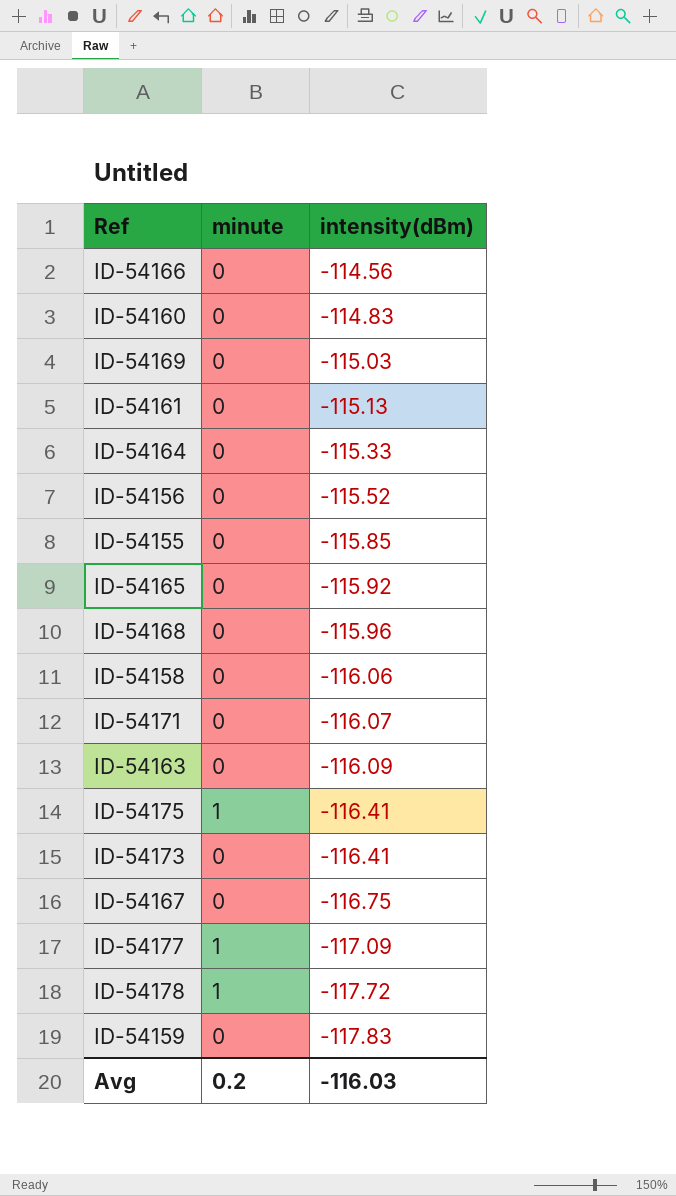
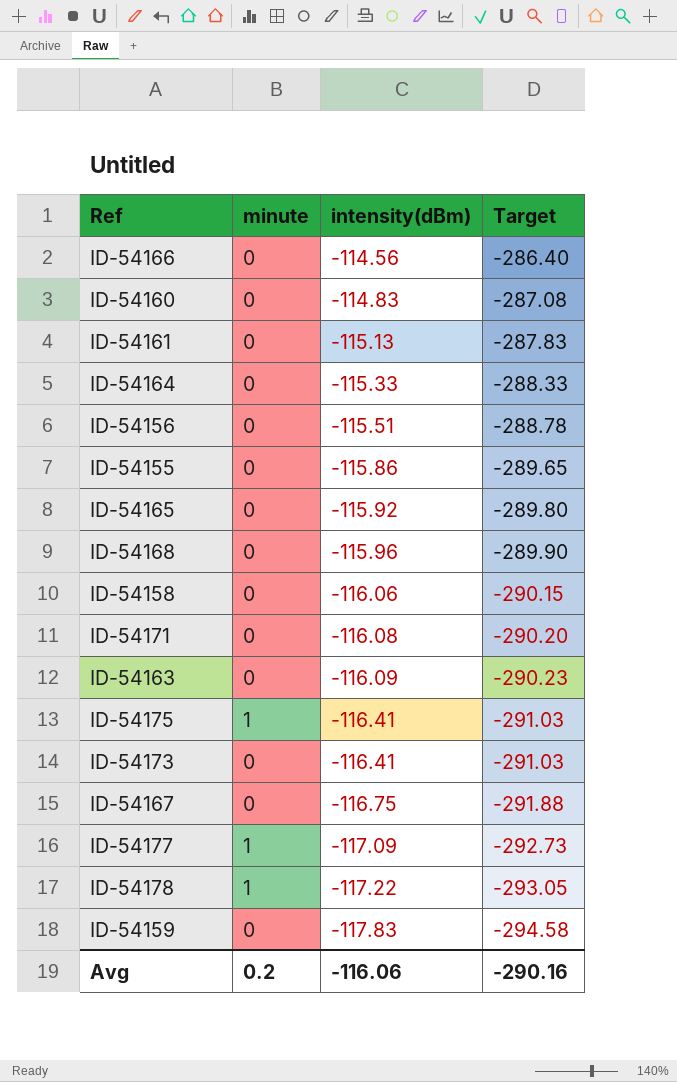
column Target | formula: none -> [intensity(dBm)] * 2.5
row ID-54169: 0 | -115.03 -> none
ID-54156 | intensity(dBm): -115.52 -> -115.51
ID-54155 | intensity(dBm): -115.85 -> -115.86
ID-54171 | intensity(dBm): -116.07 -> -116.08
ID-54178 | intensity(dBm): -117.72 -> -117.22
Avg | intensity(dBm): -116.03 -> -116.06

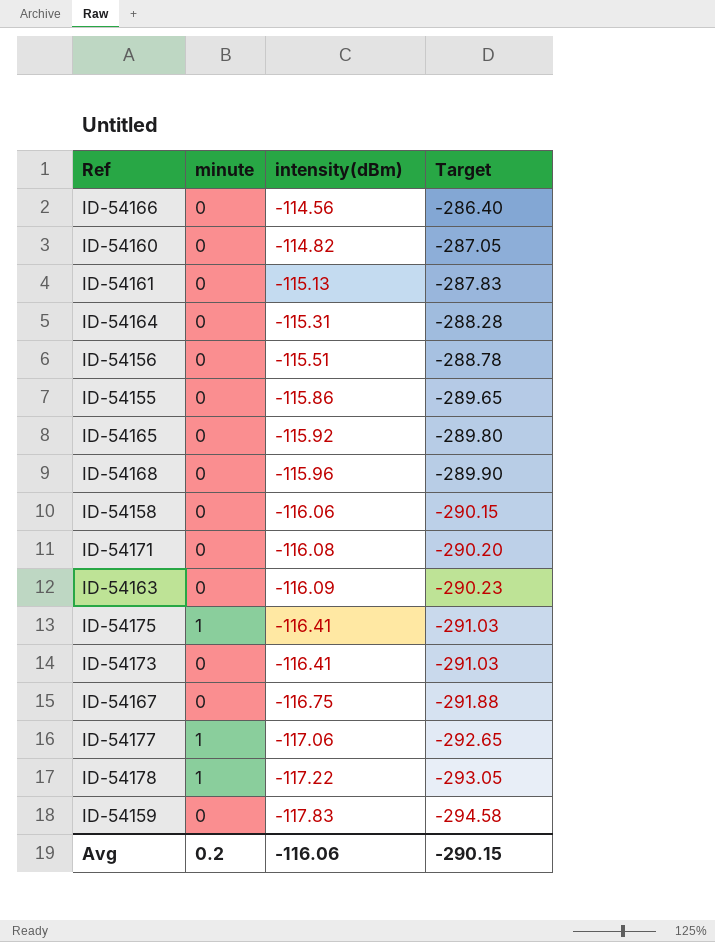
ID-54160 | intensity(dBm): -114.83 -> -114.82
ID-54160 | Target: -287.08 -> -287.05
ID-54164 | intensity(dBm): -115.33 -> -115.31
ID-54164 | Target: -288.33 -> -288.28
ID-54177 | intensity(dBm): -117.09 -> -117.06
ID-54177 | Target: -292.73 -> -292.65
Avg | Target: -290.16 -> -290.15

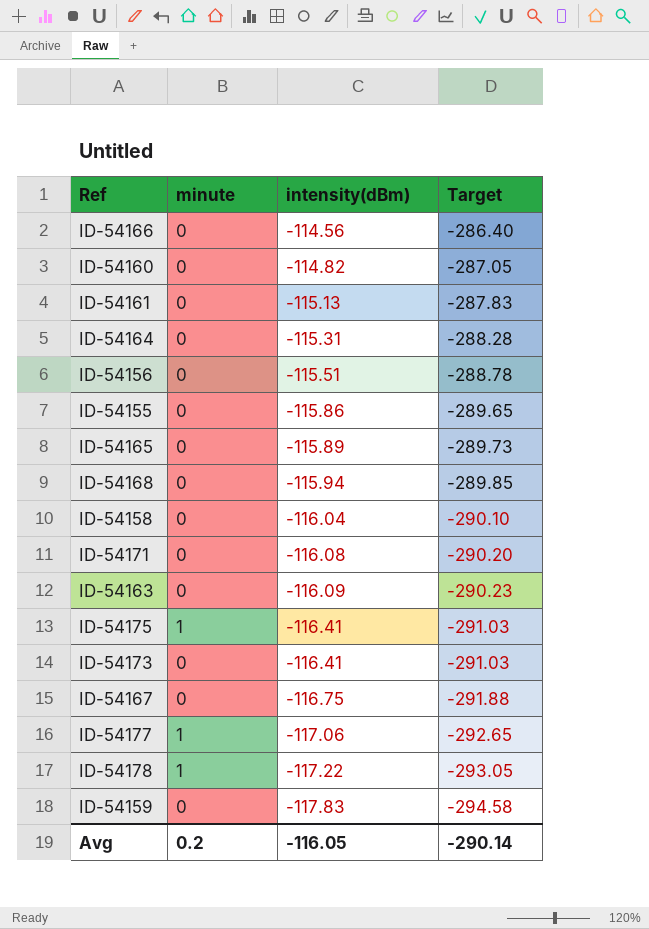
ID-54165 | intensity(dBm): -115.92 -> -115.89
ID-54165 | Target: -289.80 -> -289.73
ID-54168 | intensity(dBm): -115.96 -> -115.94
ID-54168 | Target: -289.90 -> -289.85
ID-54158 | intensity(dBm): -116.06 -> -116.04
ID-54158 | Target: -290.15 -> -290.10
Avg | intensity(dBm): -116.06 -> -116.05
Avg | Target: -290.15 -> -290.14

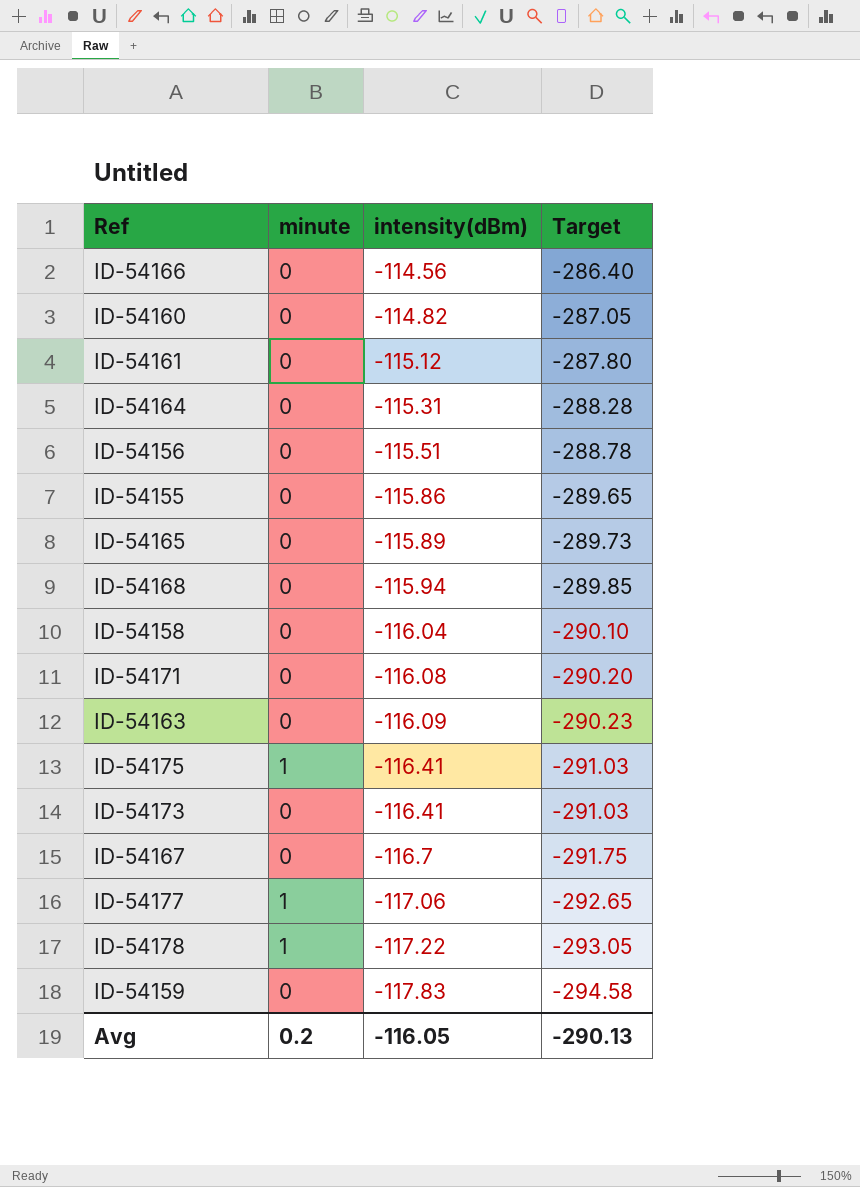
ID-54161 | intensity(dBm): -115.13 -> -115.12
ID-54161 | Target: -287.83 -> -287.80
ID-54167 | intensity(dBm): -116.75 -> -116.7
ID-54167 | Target: -291.88 -> -291.75
Avg | Target: -290.14 -> -290.13

